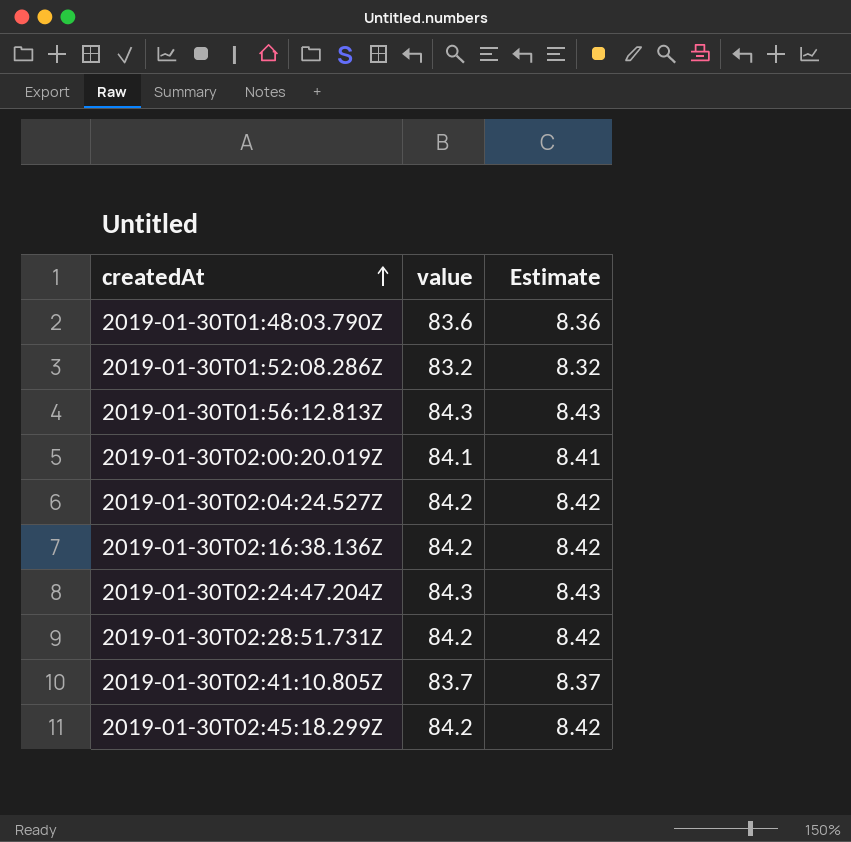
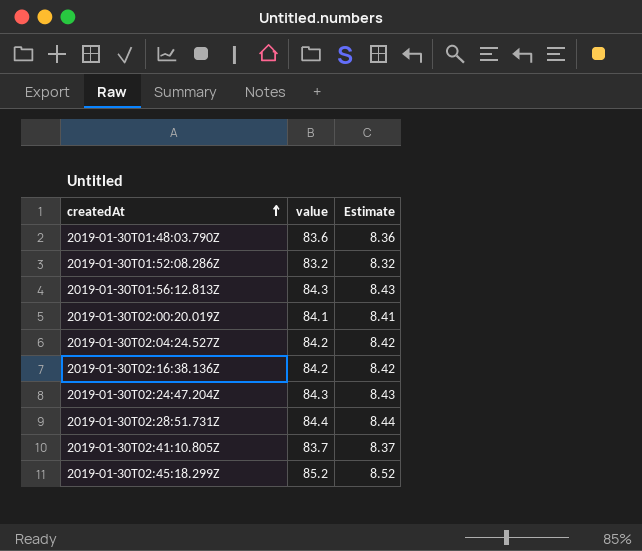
2019-01-30T02:28:51.731Z | value: 84.2 -> 84.4
2019-01-30T02:28:51.731Z | Estimate: 8.42 -> 8.44
2019-01-30T02:45:18.299Z | value: 84.2 -> 85.2
2019-01-30T02:45:18.299Z | Estimate: 8.42 -> 8.52

